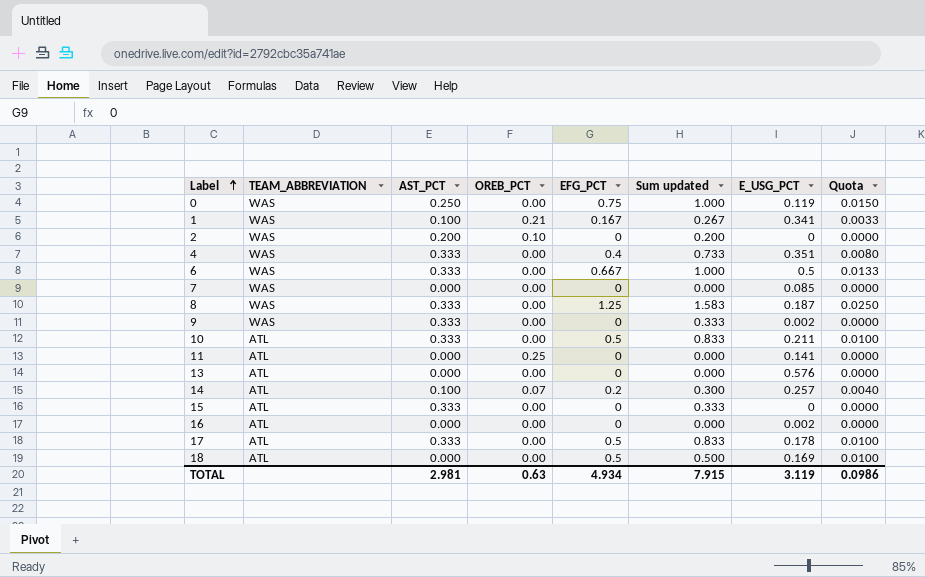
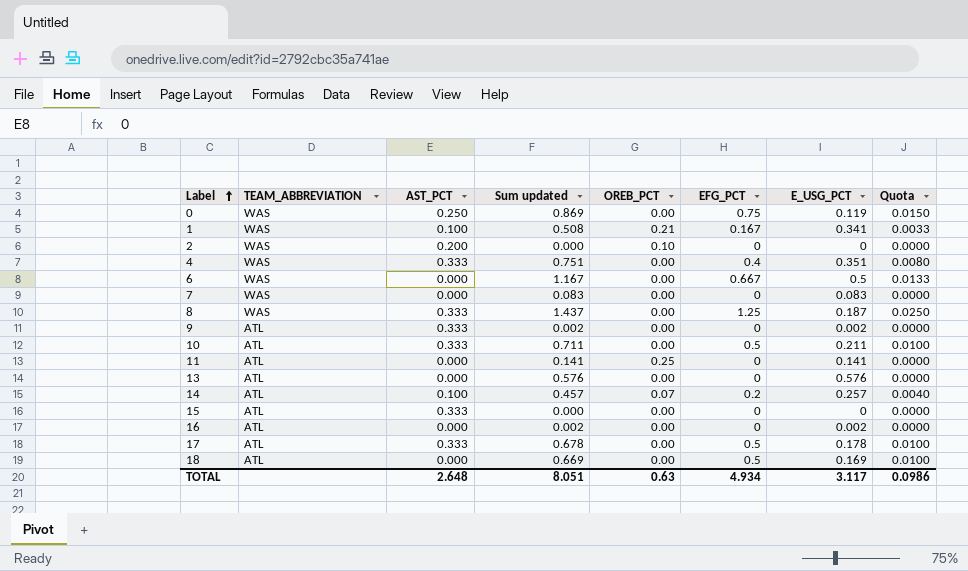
column Sum updated | formula: [AST_PCT] + [EFG_PCT] -> [EFG_PCT] + [E_USG_PCT]
column Sum updated | position: 6 -> 4
6 | AST_PCT: 0.333 -> 0.000
7 | E_USG_PCT: 0.085 -> 0.083
9 | TEAM_ABBREVIATION: WAS -> ATL
TOTAL | AST_PCT: 2.981 -> 2.648
TOTAL | Sum updated: 7.915 -> 8.051
TOTAL | E_USG_PCT: 3.119 -> 3.117

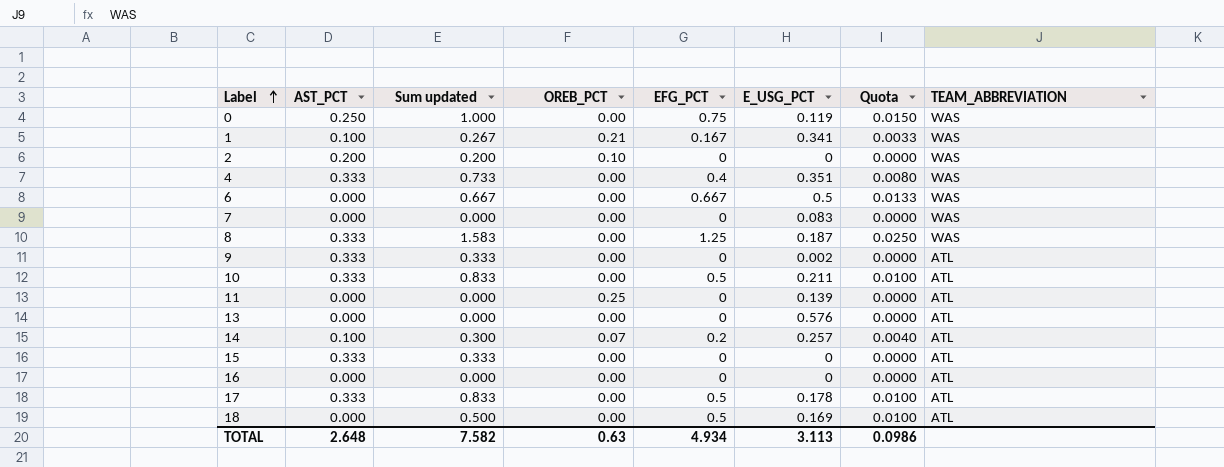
column Sum updated | formula: [EFG_PCT] + [E_USG_PCT] -> [AST_PCT] + [EFG_PCT]
column TEAM_ABBREVIATION | position: 2 -> 8
11 | E_USG_PCT: 0.141 -> 0.139
16 | E_USG_PCT: 0.002 -> 0
TOTAL | Sum updated: 8.051 -> 7.582
TOTAL | E_USG_PCT: 3.117 -> 3.113

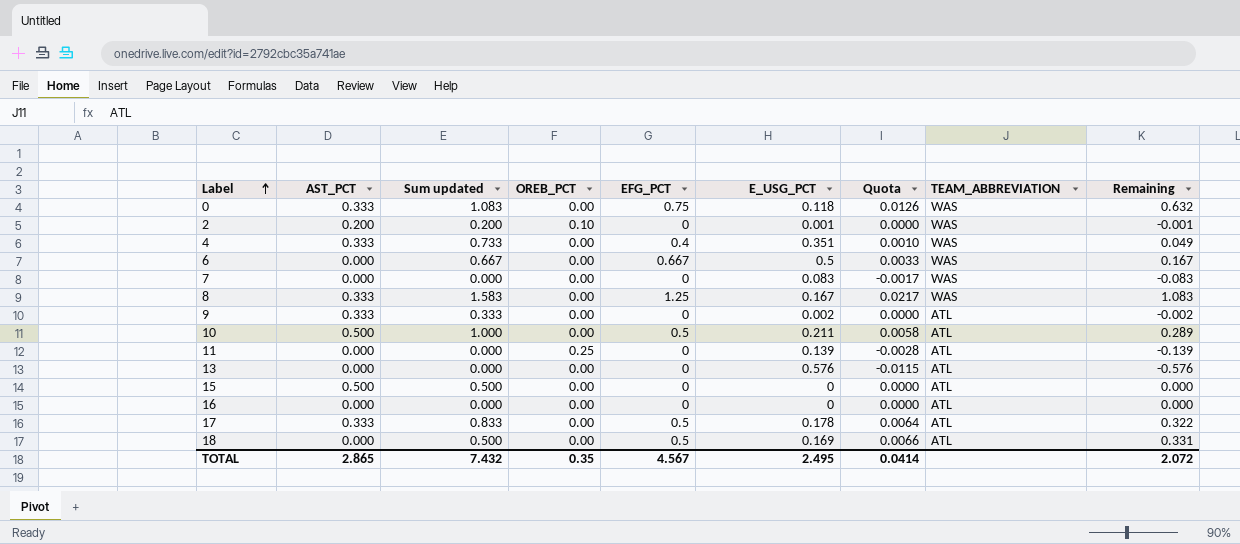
column Quota | formula: [EFG_PCT] * 0.02 -> [Remaining] * 0.02
column Remaining | formula: none -> [EFG_PCT] - [E_USG_PCT]
row 1: 0.100 | 0.267 | 0.21 | 0.167 | 0.341 | 0.0033 | WAS -> none
row 14: 0.100 | 0.300 | 0.07 | 0.2 | 0.257 | 0.0040 | ATL -> none
0 | AST_PCT: 0.250 -> 0.333
0 | Sum updated: 1.000 -> 1.083
0 | E_USG_PCT: 0.119 -> 0.118
2 | E_USG_PCT: 0 -> 0.001
8 | E_USG_PCT: 0.187 -> 0.167
10 | AST_PCT: 0.333 -> 0.500
10 | Sum updated: 0.833 -> 1.000
15 | AST_PCT: 0.333 -> 0.500
15 | Sum updated: 0.333 -> 0.500
TOTAL | AST_PCT: 2.648 -> 2.865
TOTAL | Sum updated: 7.582 -> 7.432
TOTAL | OREB_PCT: 0.63 -> 0.35
TOTAL | EFG_PCT: 4.934 -> 4.567
TOTAL | E_USG_PCT: 3.113 -> 2.495
TOTAL | Quota: 0.0986 -> 0.0414

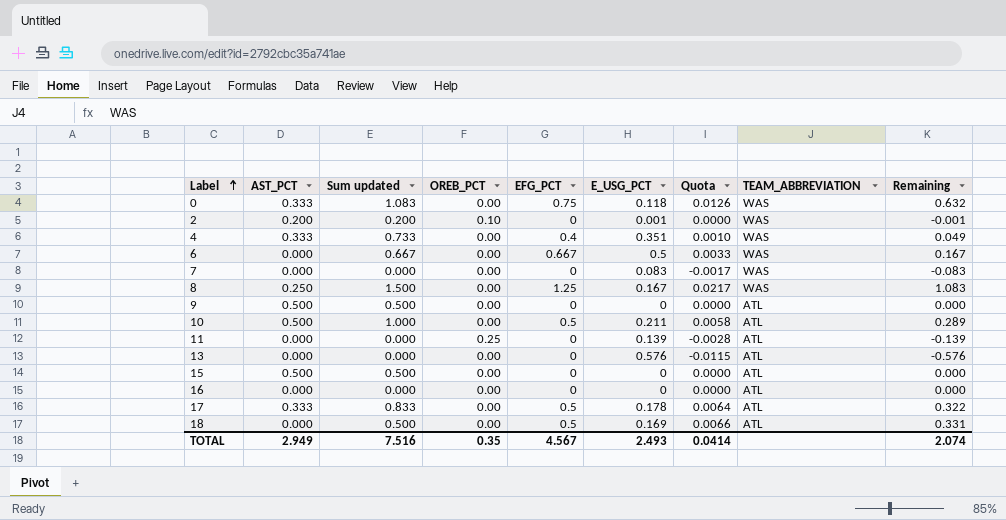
8 | AST_PCT: 0.333 -> 0.250
8 | Sum updated: 1.583 -> 1.500
9 | AST_PCT: 0.333 -> 0.500
9 | Sum updated: 0.333 -> 0.500
9 | E_USG_PCT: 0.002 -> 0
9 | Remaining: -0.002 -> 0.000
TOTAL | AST_PCT: 2.865 -> 2.949
TOTAL | Sum updated: 7.432 -> 7.516
TOTAL | E_USG_PCT: 2.495 -> 2.493
TOTAL | Remaining: 2.072 -> 2.074

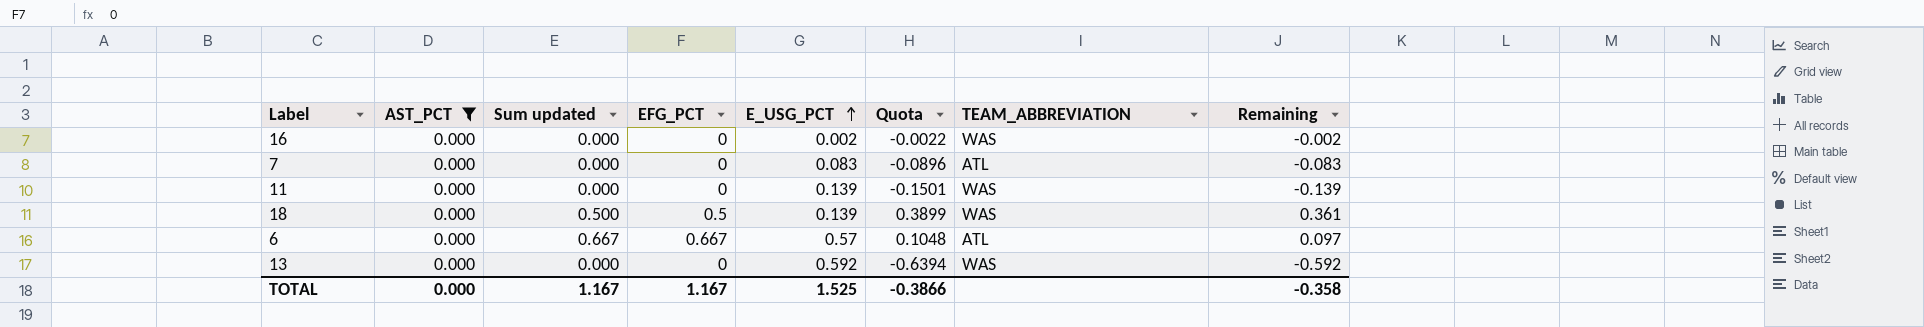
filter: none -> AST_PCT = 0.000
row order: Label ascending -> E_USG_PCT ascending
column OREB_PCT | position: 4 -> none
column Quota | formula: [Remaining] * 0.02 -> [Remaining] * 1.08
16 | E_USG_PCT: 0 -> 0.002
16 | TEAM_ABBREVIATION: ATL -> WAS
16 | Remaining: 0.000 -> -0.002
7 | TEAM_ABBREVIATION: WAS -> ATL
11 | TEAM_ABBREVIATION: ATL -> WAS
18 | E_USG_PCT: 0.169 -> 0.139
18 | TEAM_ABBREVIATION: ATL -> WAS
18 | Remaining: 0.331 -> 0.361
6 | E_USG_PCT: 0.5 -> 0.57
6 | TEAM_ABBREVIATION: WAS -> ATL
6 | Remaining: 0.167 -> 0.097
13 | E_USG_PCT: 0.576 -> 0.592
13 | TEAM_ABBREVIATION: ATL -> WAS
13 | Remaining: -0.576 -> -0.592
TOTAL | AST_PCT: 2.949 -> 0.000
TOTAL | Sum updated: 7.516 -> 1.167
TOTAL | EFG_PCT: 4.567 -> 1.167
TOTAL | E_USG_PCT: 2.493 -> 1.525
TOTAL | Quota: 0.0414 -> -0.3866
TOTAL | Remaining: 2.074 -> -0.358

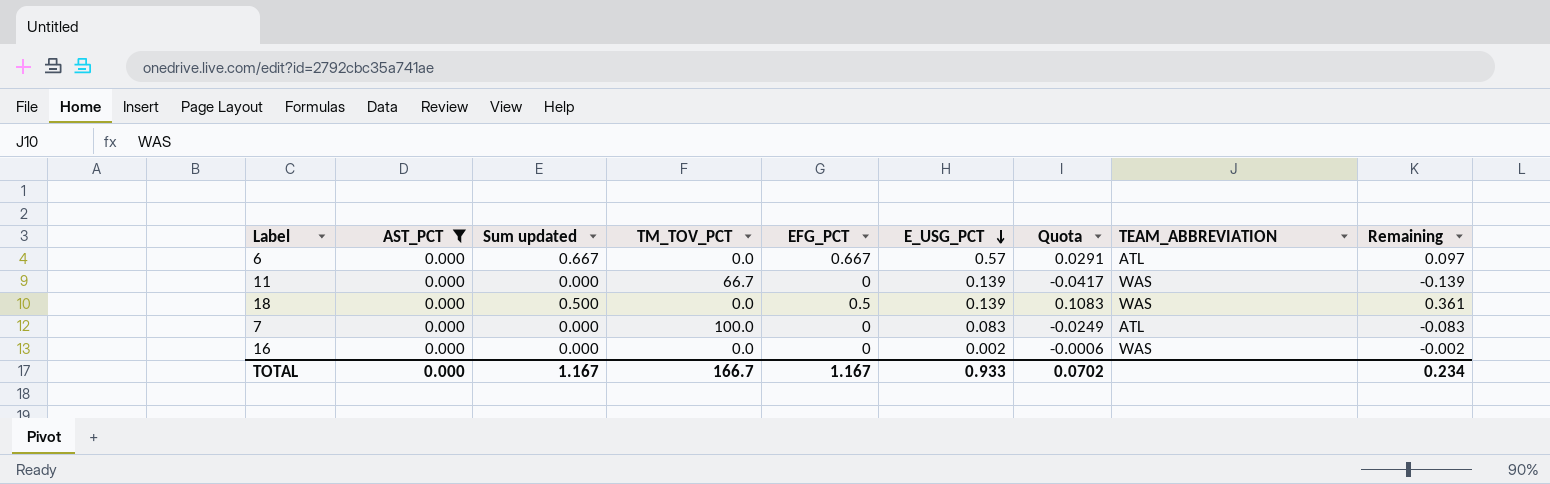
row order: E_USG_PCT ascending -> E_USG_PCT descending
column TM_TOV_PCT | position: none -> 4
column Quota | formula: [Remaining] * 1.08 -> [Remaining] * 0.3
row 13: 0.000 | 0.000 | 0 | 0.592 | -0.6394 | WAS | -0.592 -> none
TOTAL | E_USG_PCT: 1.525 -> 0.933
TOTAL | Quota: -0.3866 -> 0.0702
TOTAL | Remaining: -0.358 -> 0.234

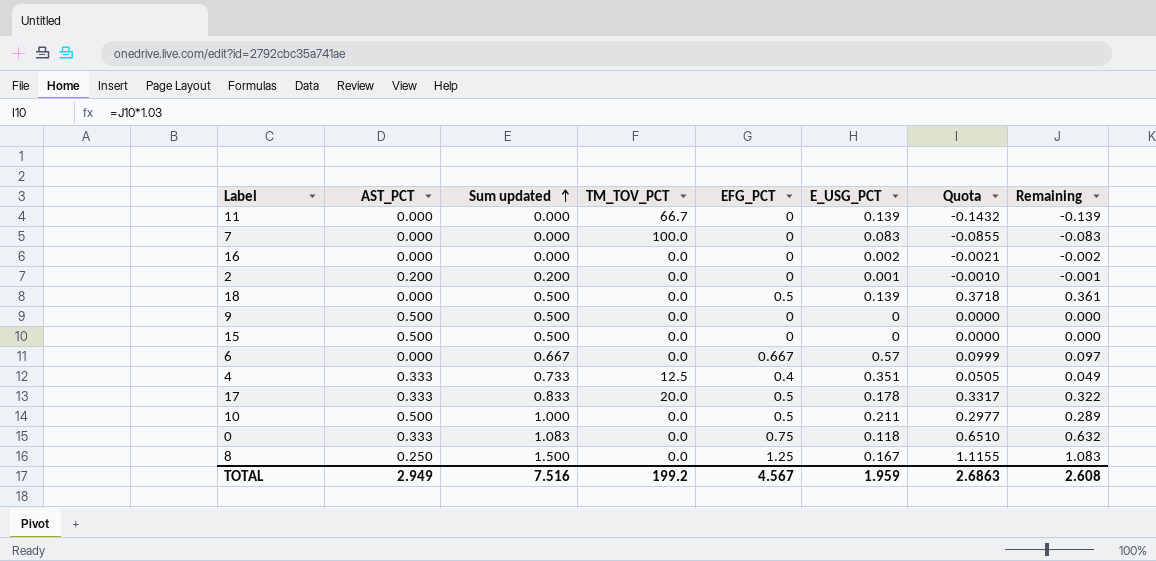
filter: AST_PCT = 0.000 -> none
row order: E_USG_PCT descending -> Sum updated ascending
column TEAM_ABBREVIATION | position: 8 -> none
column Quota | formula: [Remaining] * 0.3 -> [Remaining] * 1.03
TOTAL | AST_PCT: 0.000 -> 2.949
TOTAL | Sum updated: 1.167 -> 7.516
TOTAL | TM_TOV_PCT: 166.7 -> 199.2
TOTAL | EFG_PCT: 1.167 -> 4.567
TOTAL | E_USG_PCT: 0.933 -> 1.959
TOTAL | Quota: 0.0702 -> 2.6863
TOTAL | Remaining: 0.234 -> 2.608

